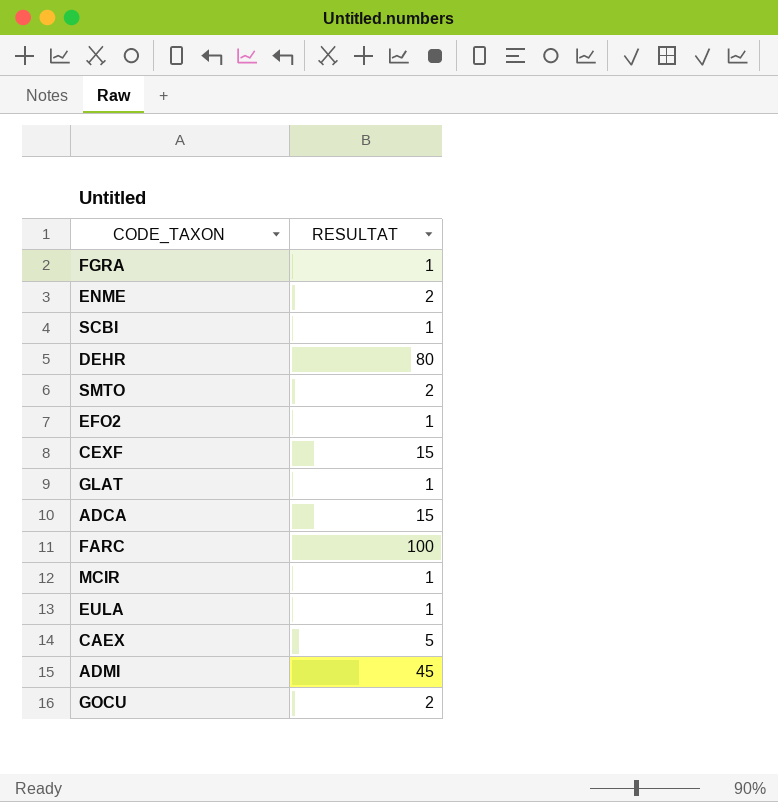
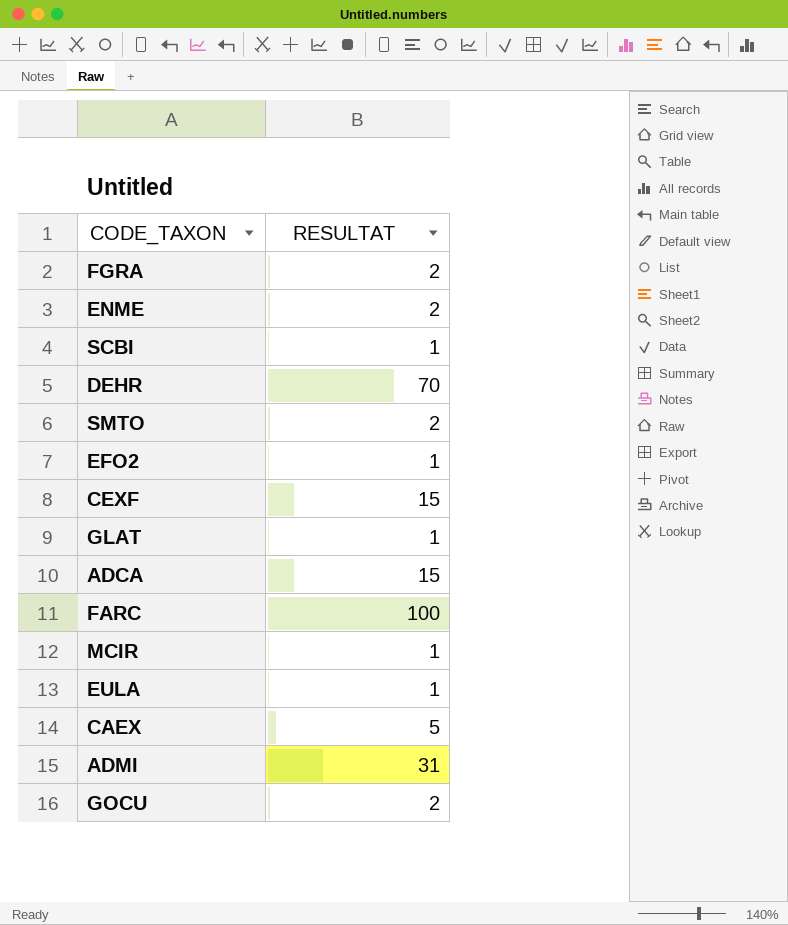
FGRA | RESULTAT: 1 -> 2
DEHR | RESULTAT: 80 -> 70
ADMI | RESULTAT: 45 -> 31

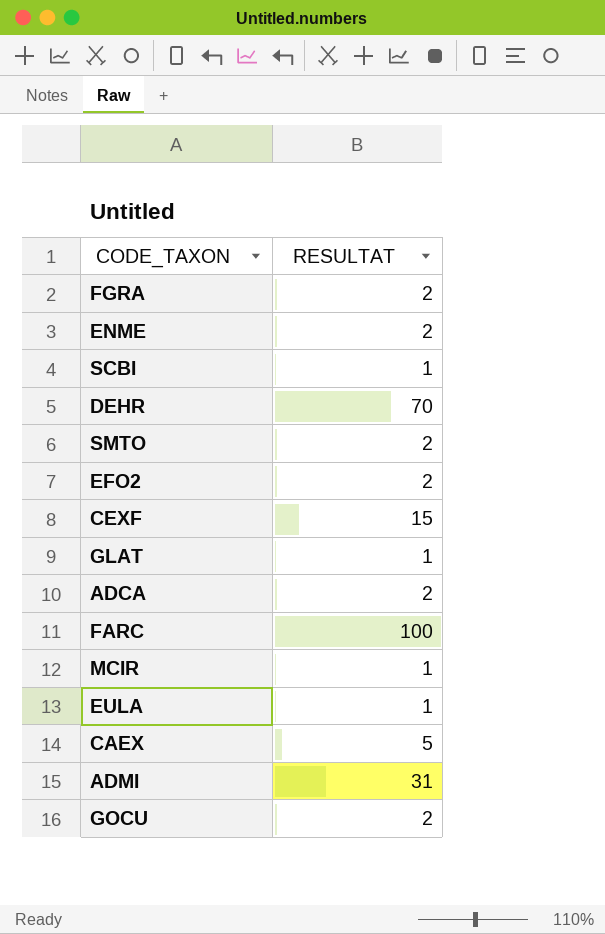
EFO2 | RESULTAT: 1 -> 2
ADCA | RESULTAT: 15 -> 2

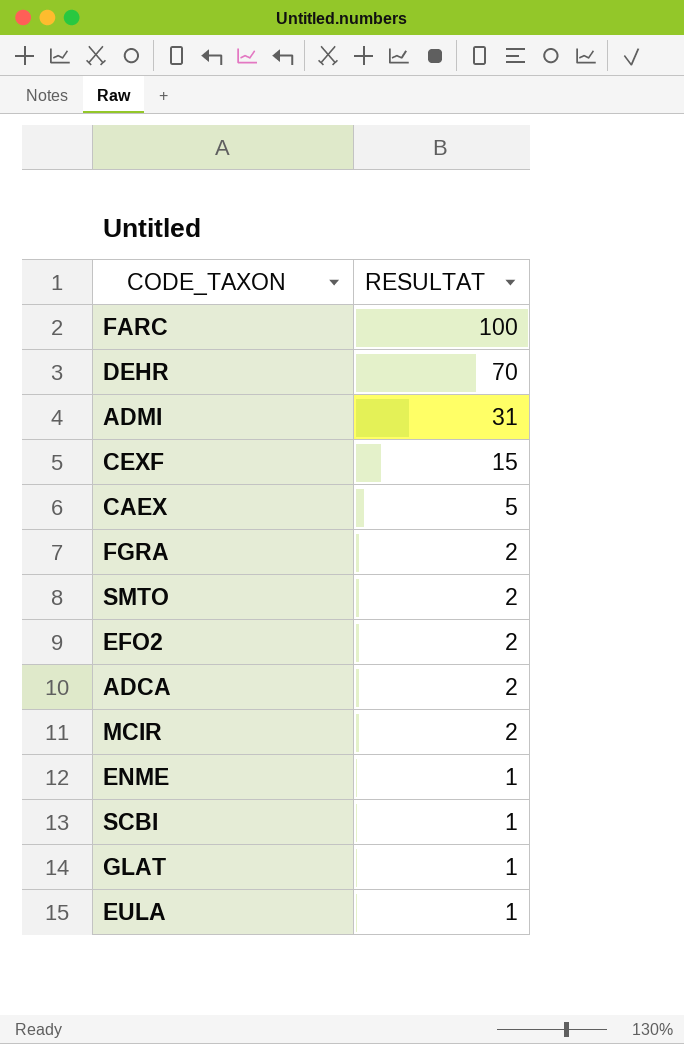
row order: none -> RESULTAT descending
row GOCU: 2 -> none
MCIR | RESULTAT: 1 -> 2
ENME | RESULTAT: 2 -> 1

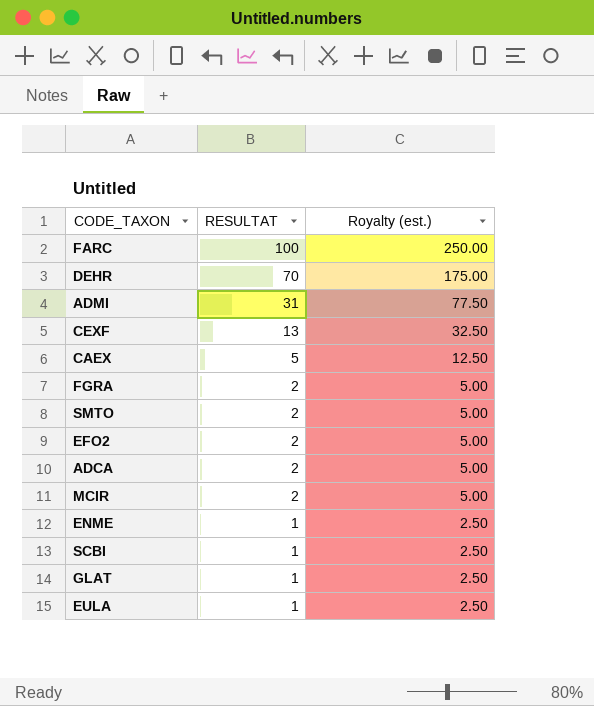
column Royalty (est.) | formula: none -> [RESULTAT] * 2.5
CEXF | RESULTAT: 15 -> 13

